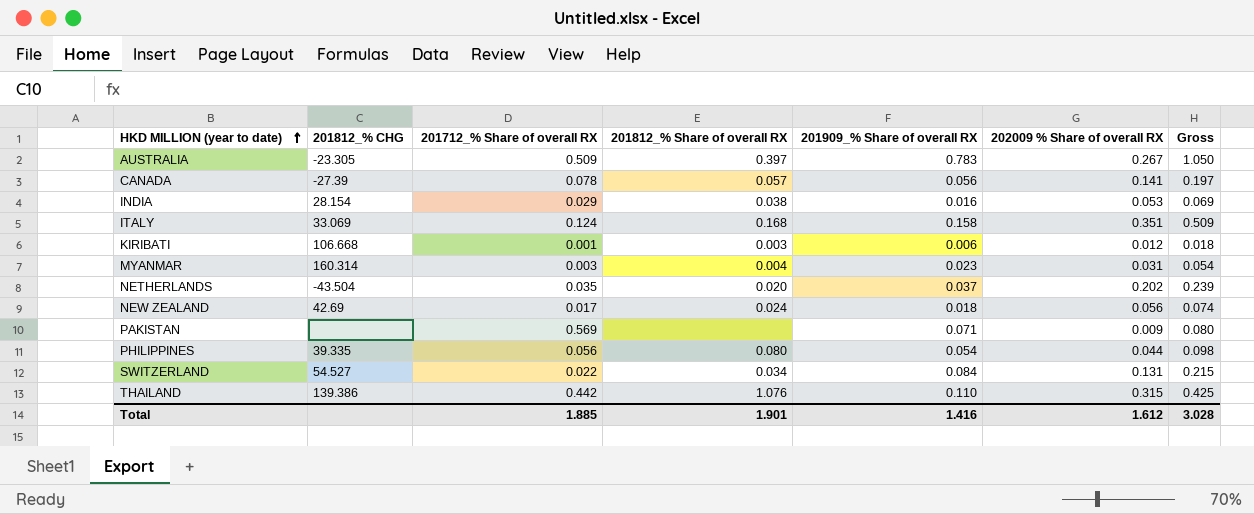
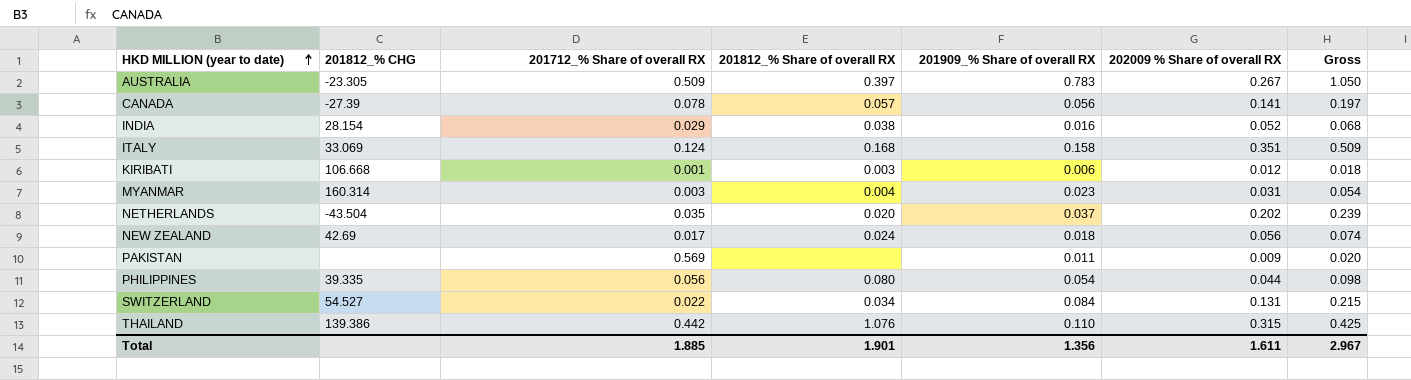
INDIA | 202009 % Share of overall RX: 0.053 -> 0.052
INDIA | Gross: 0.069 -> 0.068
PAKISTAN | 201909_% Share of overall RX: 0.071 -> 0.011
PAKISTAN | Gross: 0.080 -> 0.020
Total | 201909_% Share of overall RX: 1.416 -> 1.356
Total | 202009 % Share of overall RX: 1.612 -> 1.611
Total | Gross: 3.028 -> 2.967

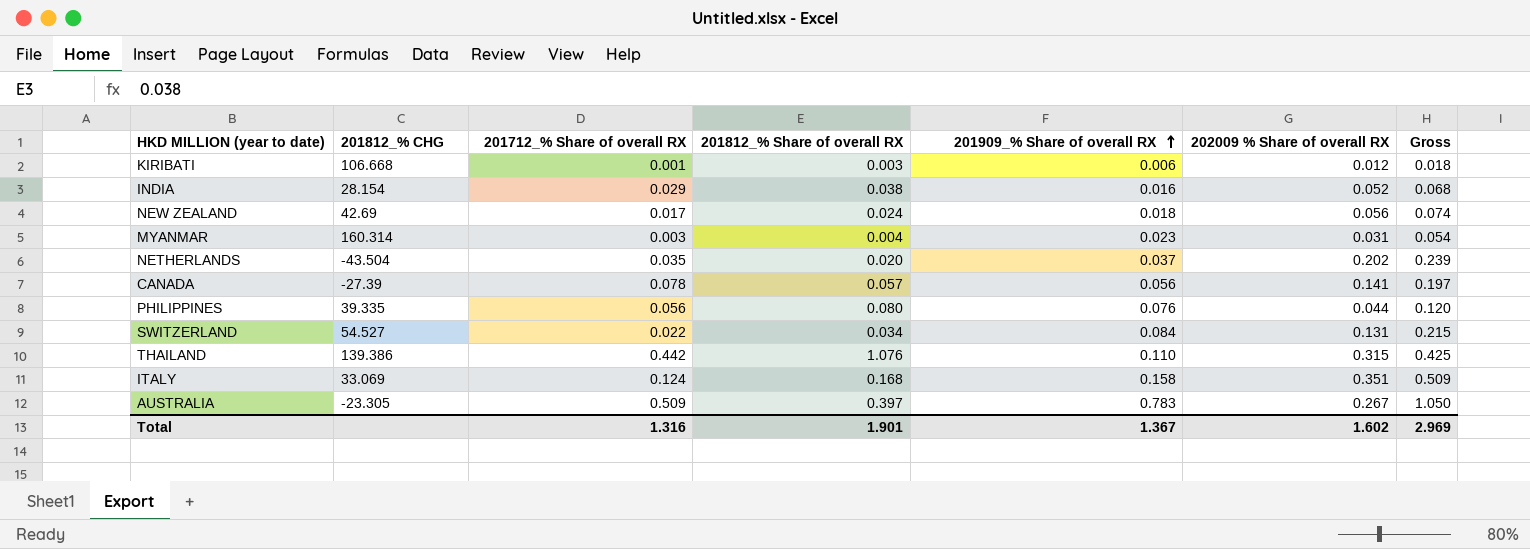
row order: HKD MILLION (year to date) ascending -> 201909_% Share of overall RX ascending
row PAKISTAN: none | 0.569 | none | 0.011 | 0.009 | 0.020 -> none
PHILIPPINES | 201909_% Share of overall RX: 0.054 -> 0.076
PHILIPPINES | Gross: 0.098 -> 0.120
Total | 201712_% Share of overall RX: 1.885 -> 1.316
Total | 201909_% Share of overall RX: 1.356 -> 1.367
Total | 202009 % Share of overall RX: 1.611 -> 1.602
Total | Gross: 2.967 -> 2.969

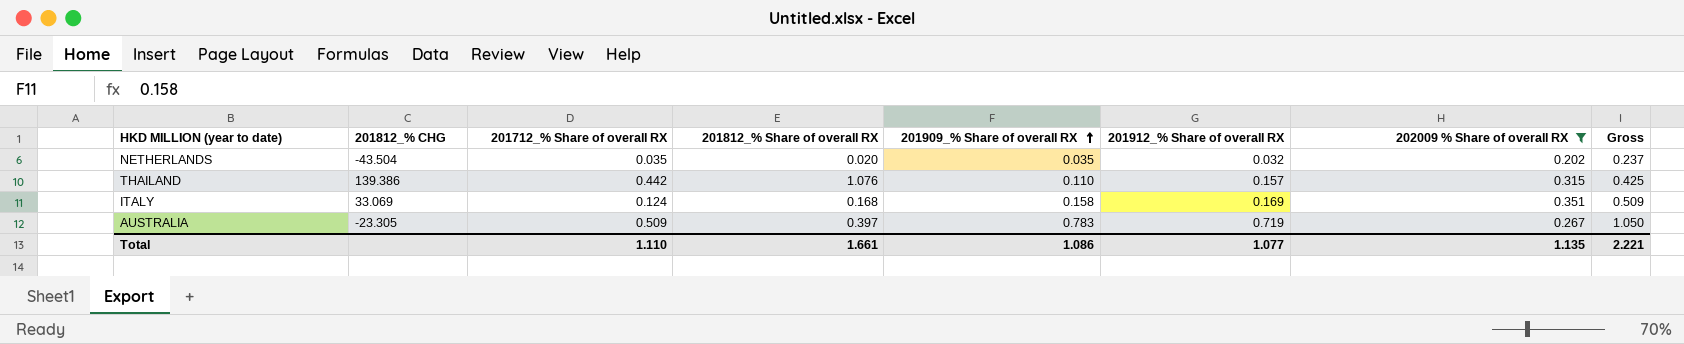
filter: none -> 202009 % Share of overall RX >= 0.202
column 201912_% Share of overall RX | position: none -> 6
NETHERLANDS | 201909_% Share of overall RX: 0.037 -> 0.035
NETHERLANDS | Gross: 0.239 -> 0.237
Total | 201712_% Share of overall RX: 1.316 -> 1.110
Total | 201812_% Share of overall RX: 1.901 -> 1.661
Total | 201909_% Share of overall RX: 1.367 -> 1.086
Total | 202009 % Share of overall RX: 1.602 -> 1.135
Total | Gross: 2.969 -> 2.221

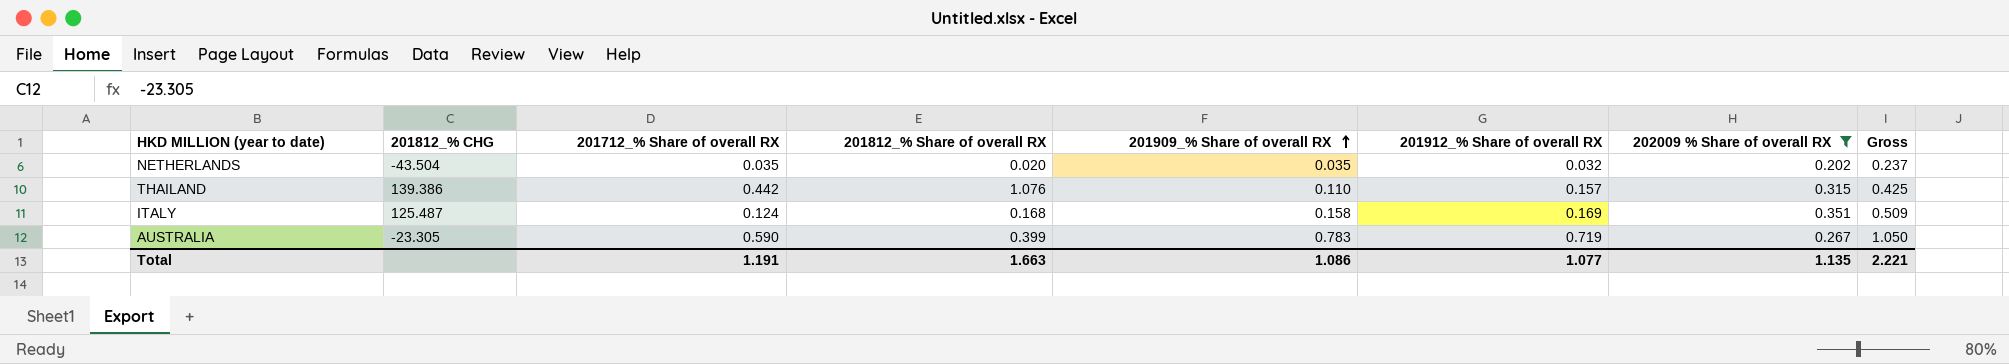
ITALY | 201812_% CHG: 33.069 -> 125.487
AUSTRALIA | 201712_% Share of overall RX: 0.509 -> 0.590
AUSTRALIA | 201812_% Share of overall RX: 0.397 -> 0.399
Total | 201712_% Share of overall RX: 1.110 -> 1.191
Total | 201812_% Share of overall RX: 1.661 -> 1.663

